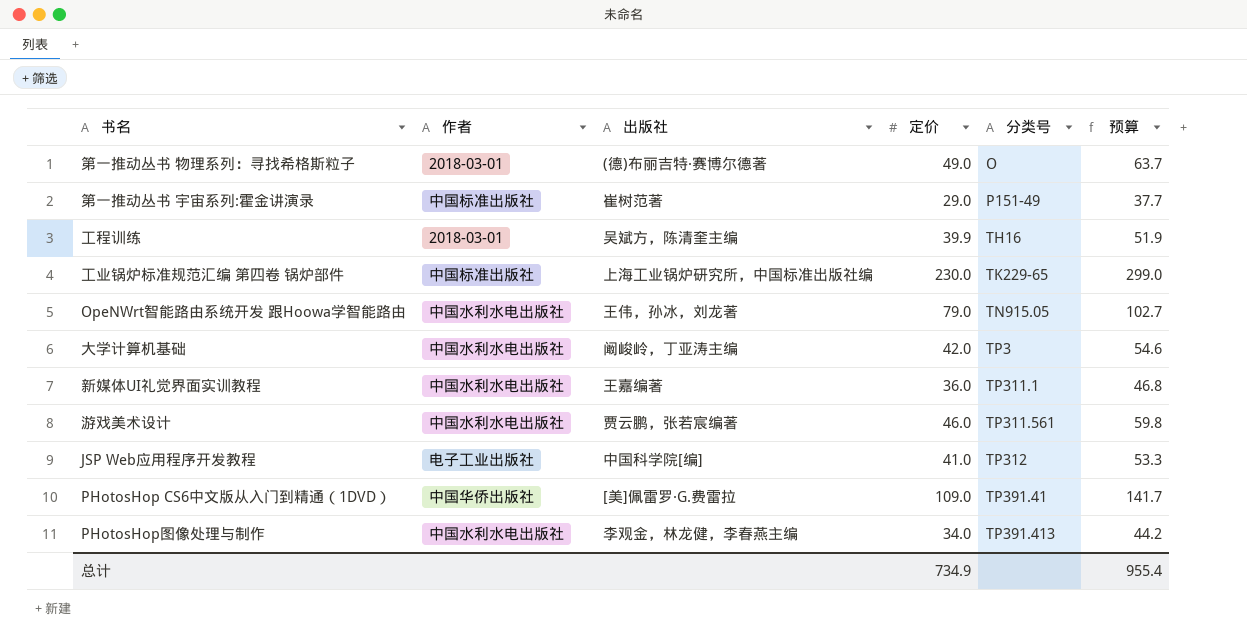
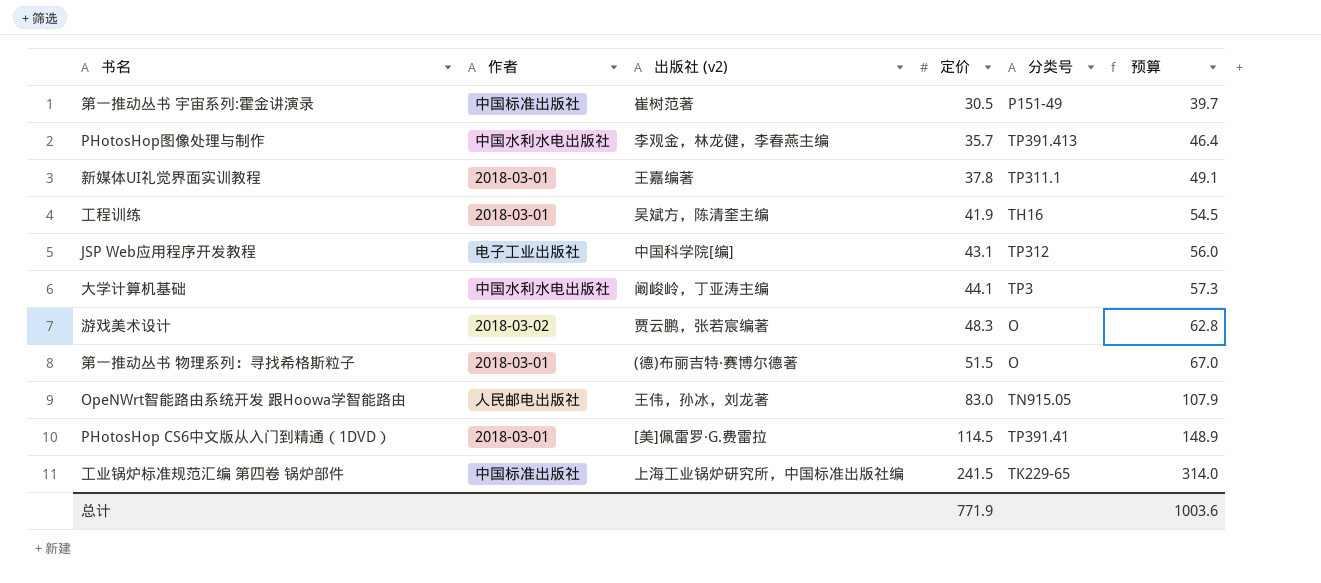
row order: 分类号 ascending -> 定价 ascending
column name: 出版社 -> 出版社 (v2)
第一推动丛书 宇宙系列:霍金讲演录 | 定价: 29.0 -> 30.5
第一推动丛书 宇宙系列:霍金讲演录 | 预算: 37.7 -> 39.7
PHotosHop图像处理与制作 | 定价: 34.0 -> 35.7
PHotosHop图像处理与制作 | 预算: 44.2 -> 46.4
新媒体UI礼觉界面实训教程 | 作者: 中国水利水电出版社 -> 2018-03-01
新媒体UI礼觉界面实训教程 | 定价: 36.0 -> 37.8
新媒体UI礼觉界面实训教程 | 预算: 46.8 -> 49.1
工程训练 | 定价: 39.9 -> 41.9
工程训练 | 预算: 51.9 -> 54.5
JSP Web应用程序开发教程 | 定价: 41.0 -> 43.1
JSP Web应用程序开发教程 | 预算: 53.3 -> 56.0
大学计算机基础 | 定价: 42.0 -> 44.1
大学计算机基础 | 预算: 54.6 -> 57.3
游戏美术设计 | 作者: 中国水利水电出版社 -> 2018-03-02
游戏美术设计 | 定价: 46.0 -> 48.3
游戏美术设计 | 分类号: TP311.561 -> O
游戏美术设计 | 预算: 59.8 -> 62.8
第一推动丛书 物理系列：寻找希格斯粒子 | 定价: 49.0 -> 51.5
第一推动丛书 物理系列：寻找希格斯粒子 | 预算: 63.7 -> 67.0
OpeNWrt智能路由系统开发 跟Hoowa学智能路由 | 作者: 中国水利水电出版社 -> 人民邮电出版社
OpeNWrt智能路由系统开发 跟Hoowa学智能路由 | 定价: 79.0 -> 83.0
OpeNWrt智能路由系统开发 跟Hoowa学智能路由 | 预算: 102.7 -> 107.9
PHotosHop CS6中文版从入门到精通（1DVD） | 作者: 中国华侨出版社 -> 2018-03-01
PHotosHop CS6中文版从入门到精通（1DVD） | 定价: 109.0 -> 114.5
PHotosHop CS6中文版从入门到精通（1DVD） | 预算: 141.7 -> 148.9
工业锅炉标准规范汇编 第四卷 锅炉部件 | 定价: 230.0 -> 241.5
工业锅炉标准规范汇编 第四卷 锅炉部件 | 预算: 299.0 -> 314.0
总计 | 定价: 734.9 -> 771.9
总计 | 预算: 955.4 -> 1003.6

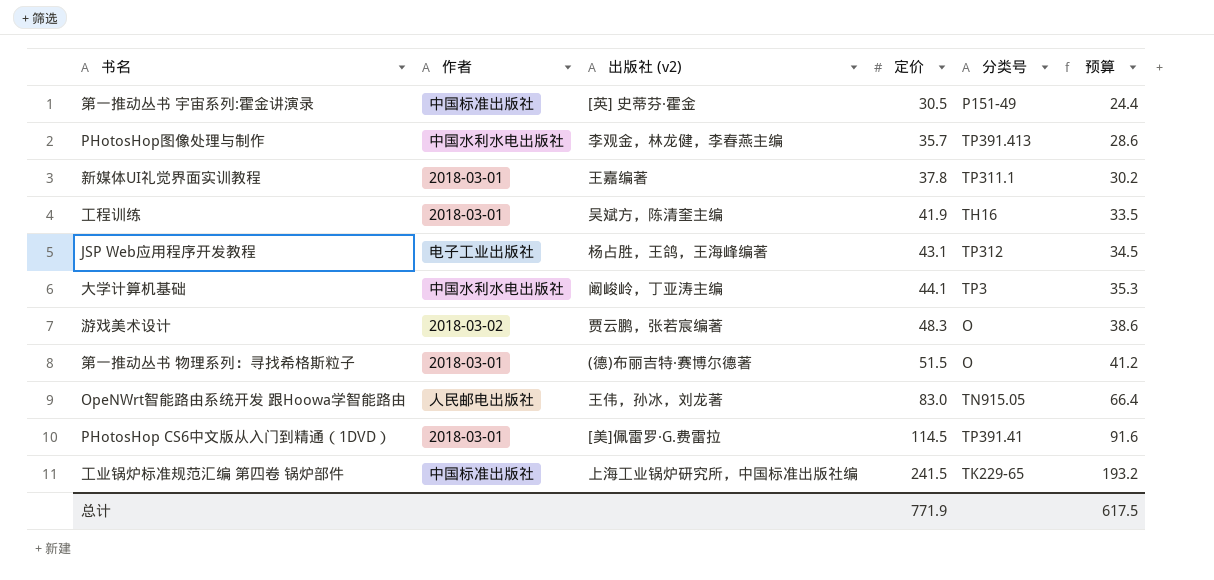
column 预算 | formula: [定价] * 1.3 -> [定价] * 0.8
第一推动丛书 宇宙系列:霍金讲演录 | 出版社 (v2): 崔树范著 -> [英] 史蒂芬·霍金
JSP Web应用程序开发教程 | 出版社 (v2): 中国科学院[编] -> 杨占胜，王鸽，王海峰编著
总计 | 预算: 1003.6 -> 617.5

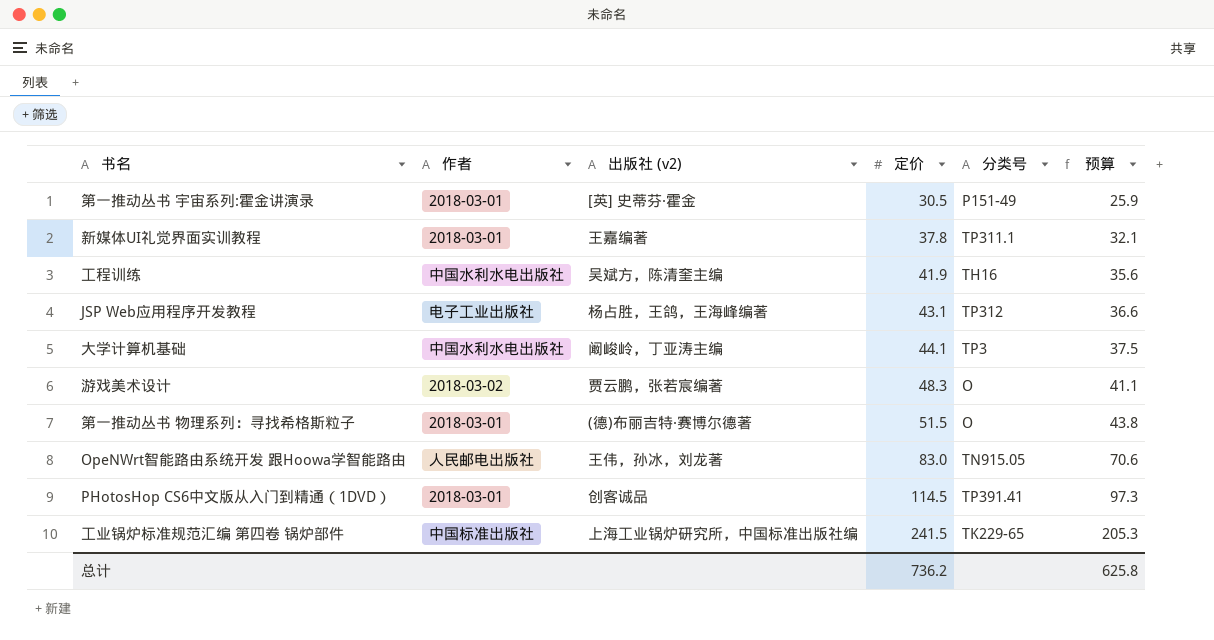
column 预算 | formula: [定价] * 0.8 -> [定价] * 0.85
row PHotosHop图像处理与制作: 中国水利水电出版社 | 李观金，林龙健，李春燕主编 | 35.7 | TP391.413 | 28.6 -> none
第一推动丛书 宇宙系列:霍金讲演录 | 作者: 中国标准出版社 -> 2018-03-01
工程训练 | 作者: 2018-03-01 -> 中国水利水电出版社
PHotosHop CS6中文版从入门到精通（1DVD） | 出版社 (v2): [美]佩雷罗·G.费雷拉 -> 创客诚品
总计 | 定价: 771.9 -> 736.2
总计 | 预算: 617.5 -> 625.8

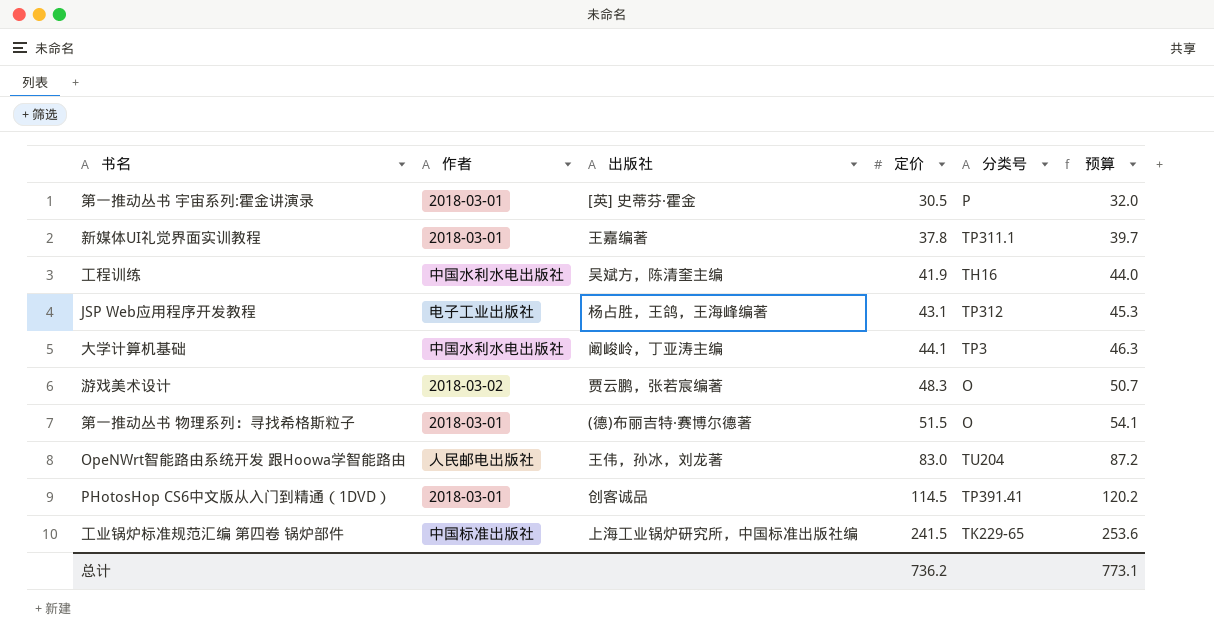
column name: 出版社 (v2) -> 出版社
column 预算 | formula: [定价] * 0.85 -> [定价] * 1.05
第一推动丛书 宇宙系列:霍金讲演录 | 分类号: P151-49 -> P
OpeNWrt智能路由系统开发 跟Hoowa学智能路由 | 分类号: TN915.05 -> TU204
总计 | 预算: 625.8 -> 773.1

